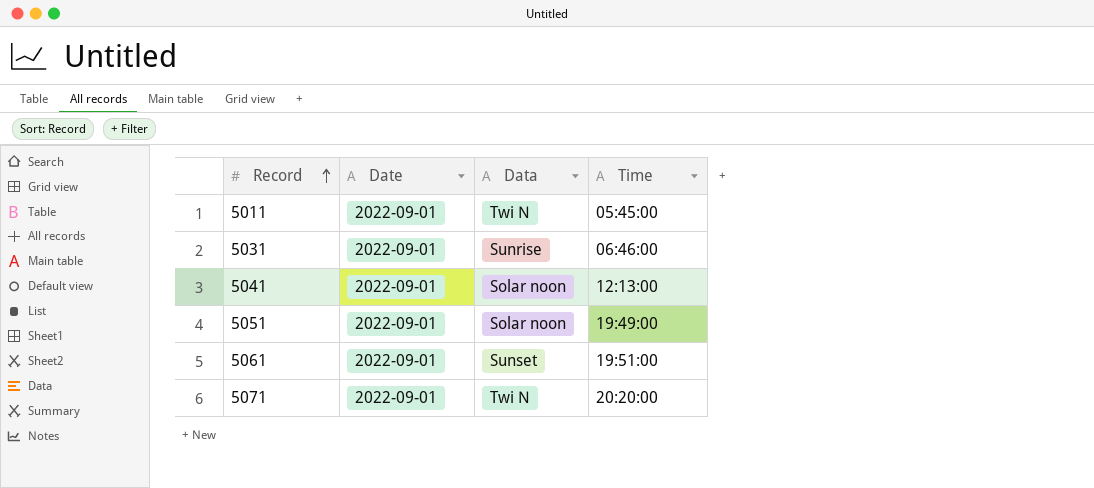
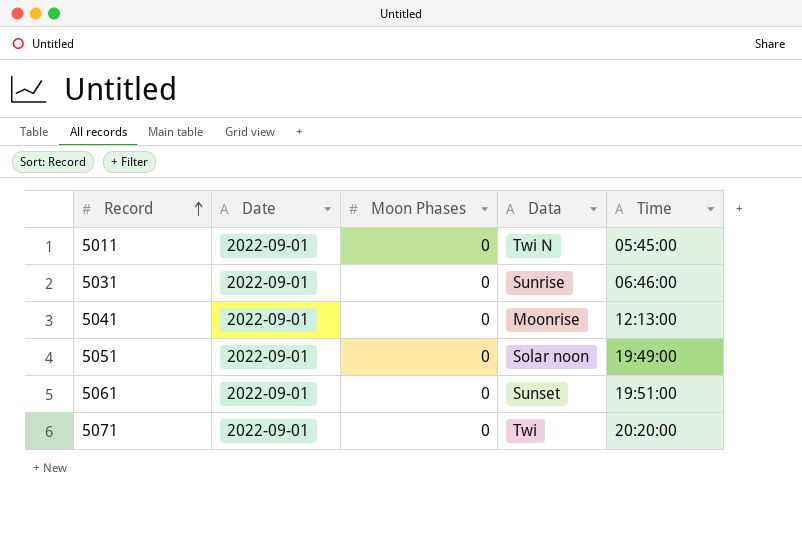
column Moon Phases | position: none -> 3
5041 | Data: Solar noon -> Moonrise
5071 | Data: Twi N -> Twi

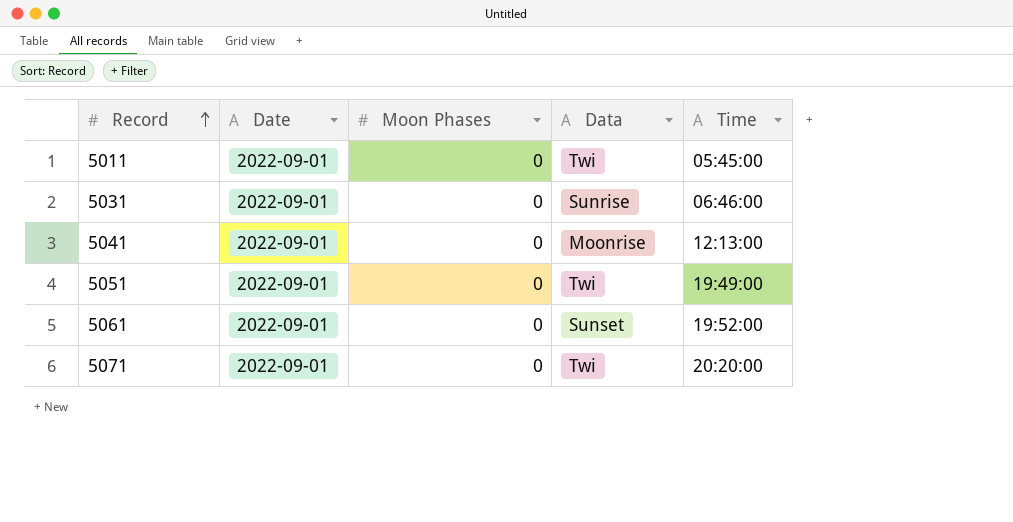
5011 | Data: Twi N -> Twi
5051 | Data: Solar noon -> Twi
5061 | Time: 19:51:00 -> 19:52:00

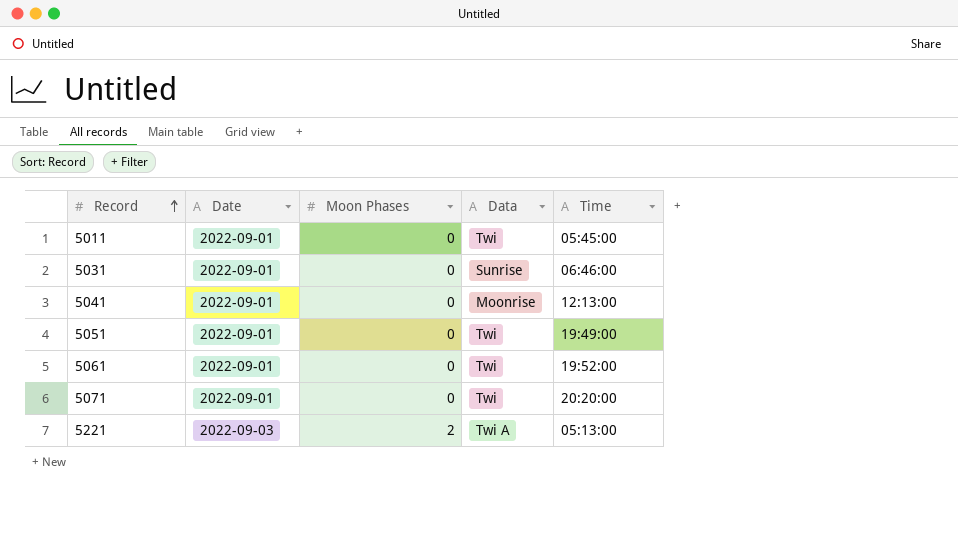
5061 | Data: Sunset -> Twi
row 5221: none -> 2022-09-03 | 2 | Twi A | 05:13:00

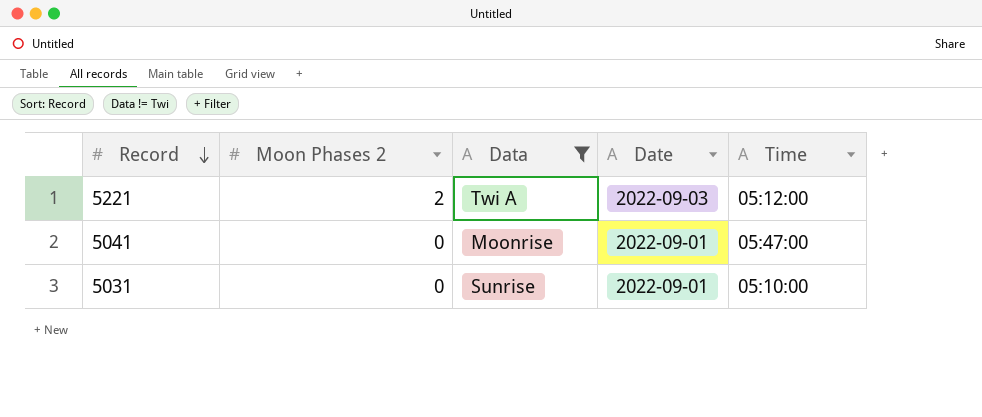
filter: none -> Data != Twi
row order: Record ascending -> Record descending
column name: Moon Phases -> Moon Phases 2
column Date | position: 2 -> 4
5221 | Time: 05:13:00 -> 05:12:00
5041 | Time: 12:13:00 -> 05:47:00
5031 | Time: 06:46:00 -> 05:10:00

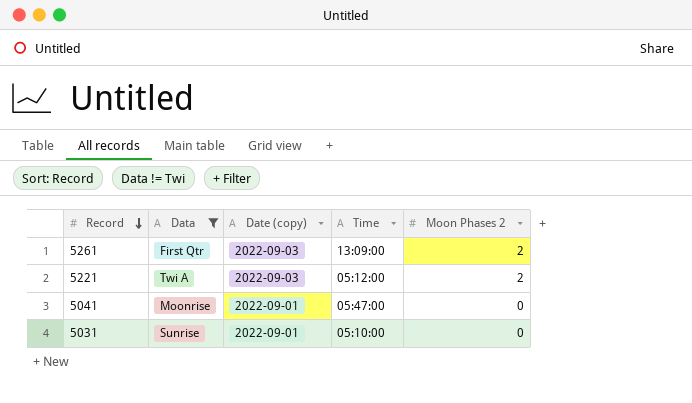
column name: Date -> Date (copy)
column Moon Phases 2 | position: 2 -> 5
row 5261: none -> First Qtr | 2022-09-03 | 13:09:00 | 2

